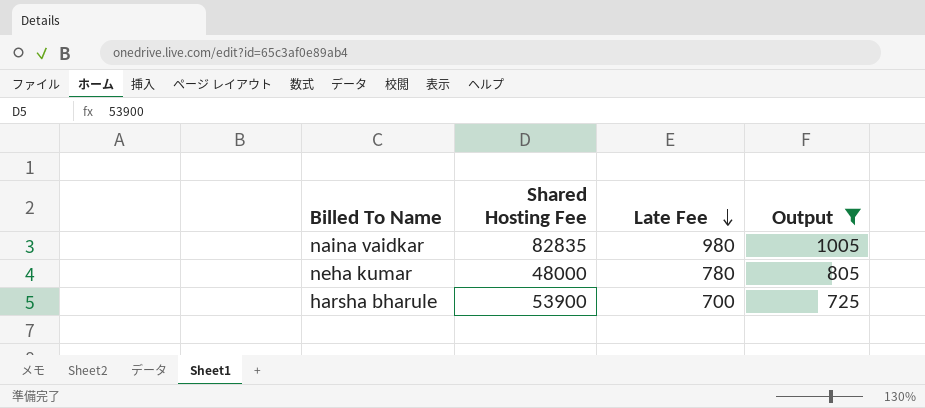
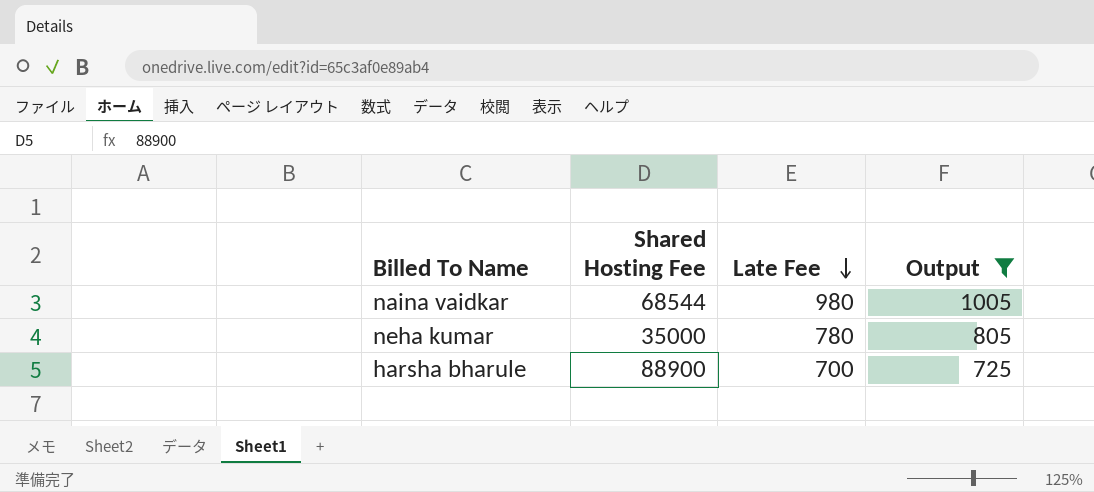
naina vaidkar | Shared Hosting Fee: 82835 -> 68544
neha kumar | Shared Hosting Fee: 48000 -> 35000
harsha bharule | Shared Hosting Fee: 53900 -> 88900

